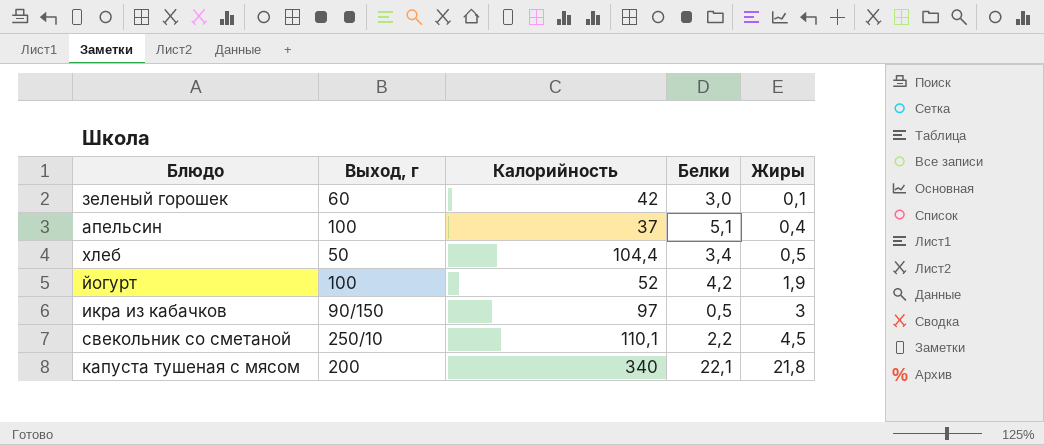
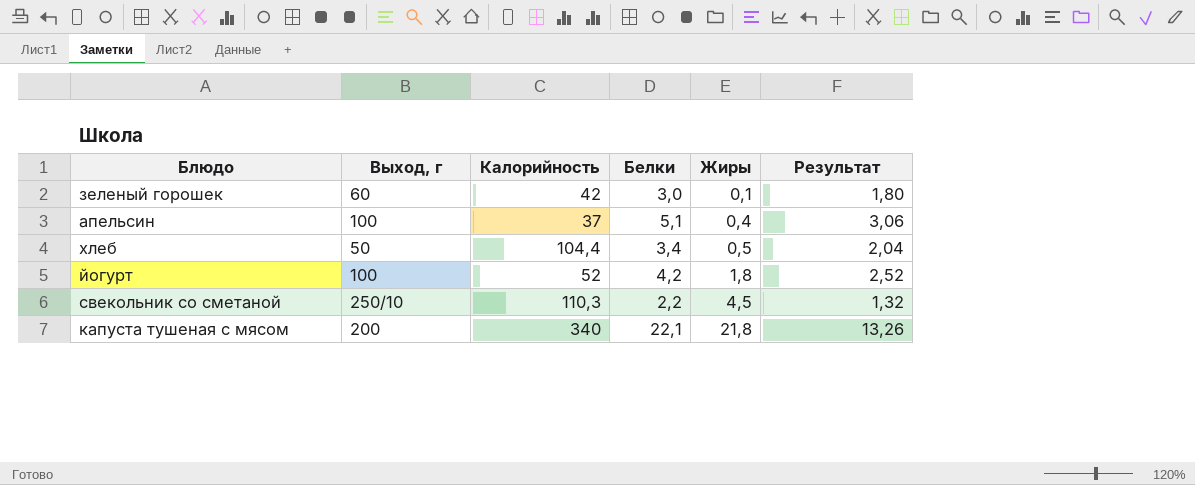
column Результат | formula: none -> [Белки] * 0,6
row икра из кабачков: 90/150 | 97 | 0,5 | 3 -> none
йогурт | Жиры: 1,9 -> 1,8
свекольник со сметаной | Калорийность: 110,1 -> 110,3

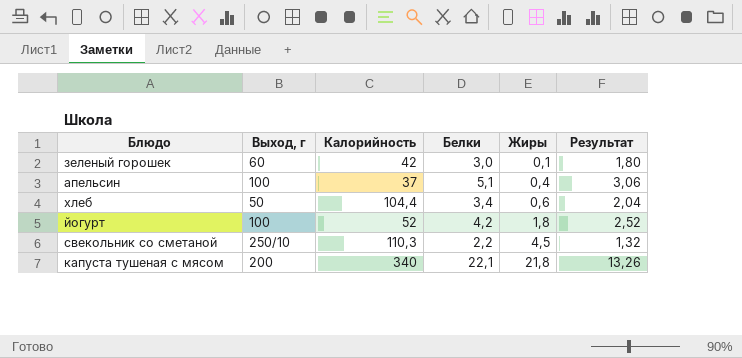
хлеб | Жиры: 0,5 -> 0,6

